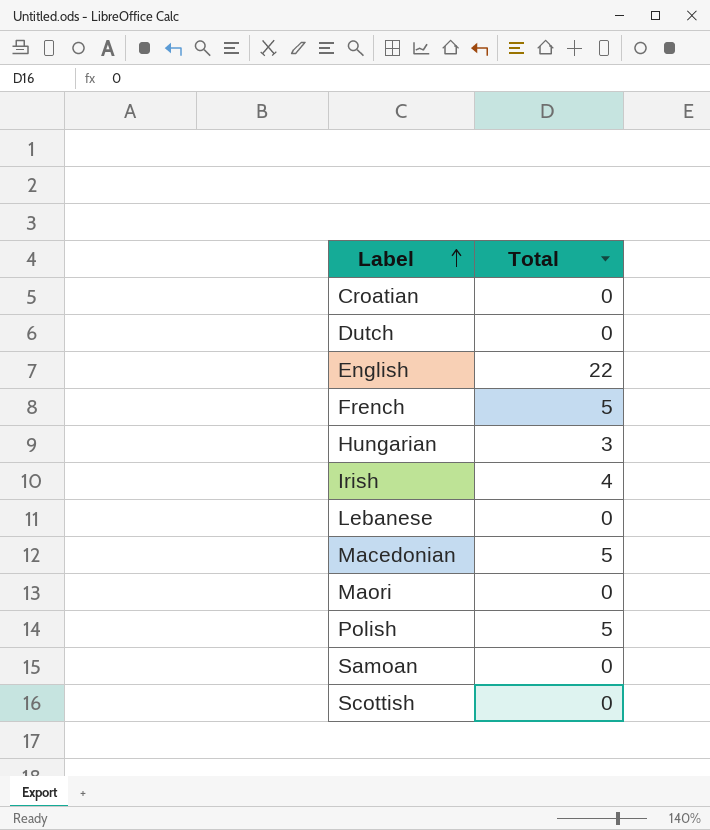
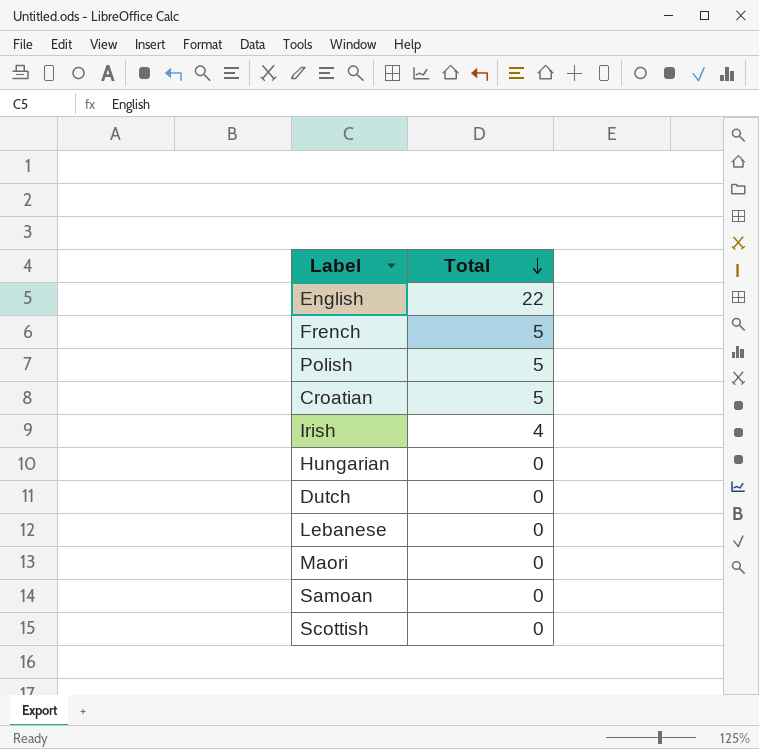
row order: Label ascending -> Total descending
row Macedonian: 5 -> none
Croatian | Total: 0 -> 5
Hungarian | Total: 3 -> 0

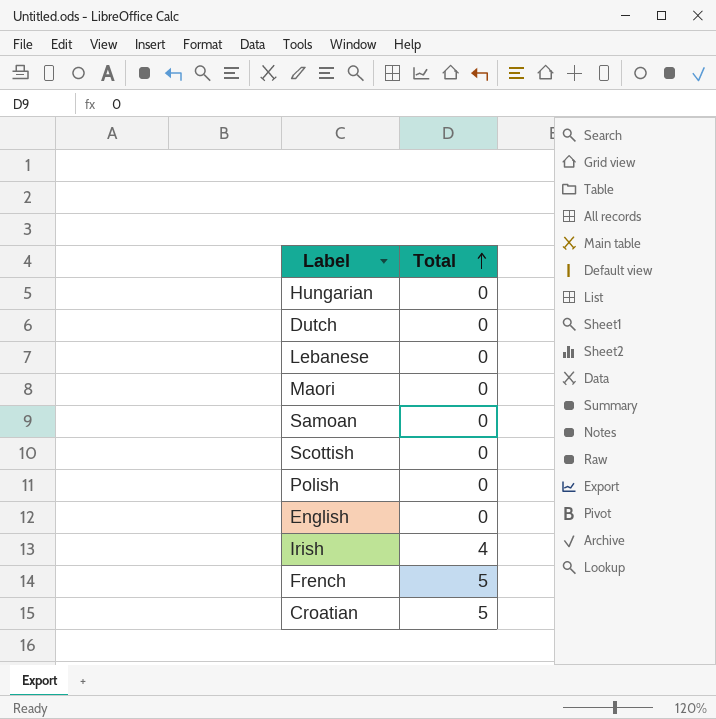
row order: Total descending -> Total ascending
Polish | Total: 5 -> 0
English | Total: 22 -> 0

